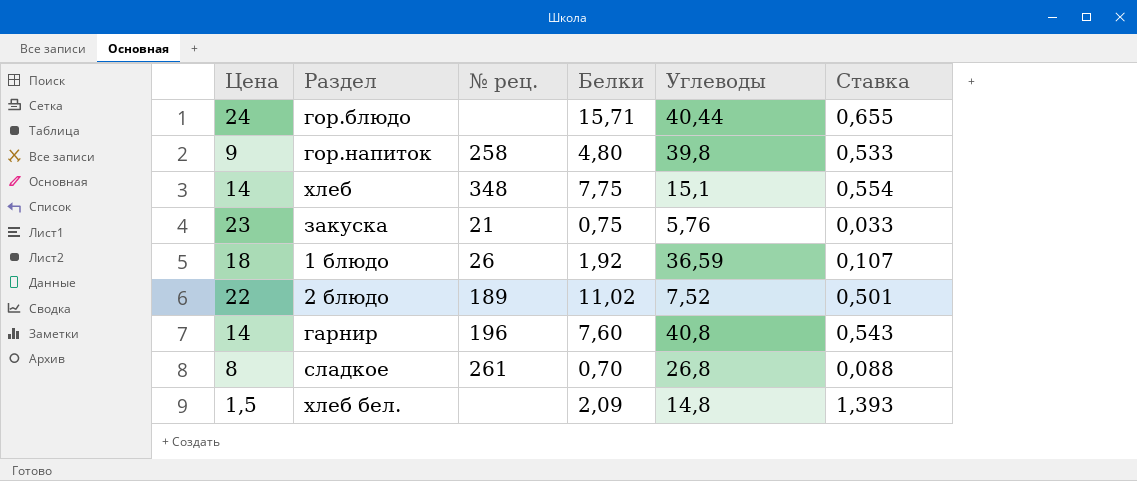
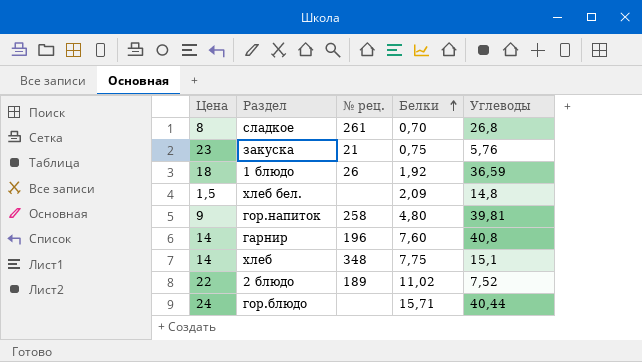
row order: none -> Белки ascending
column Ставка | formula: [Белки] / [Цена] -> none
гор.напиток | Углеводы: 39,8 -> 39,81

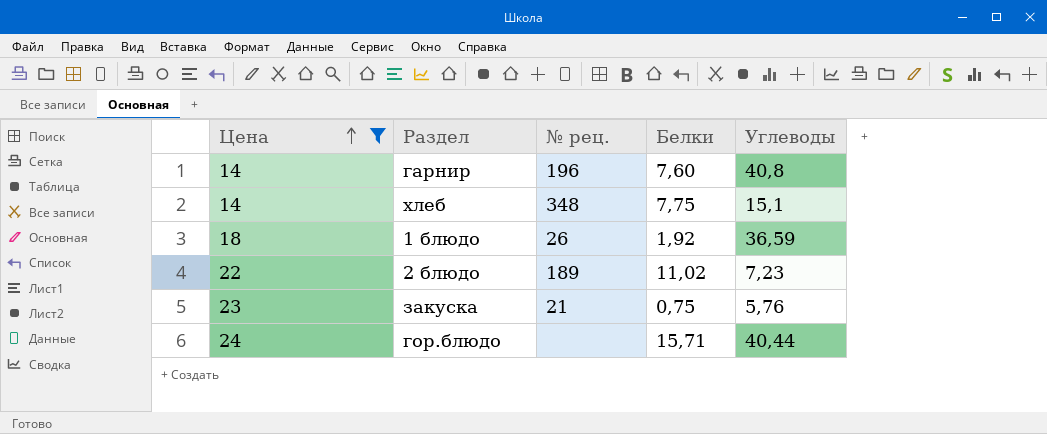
filter: none -> Цена >= 14
row order: Белки ascending -> Цена ascending
2 блюдо | Углеводы: 7,52 -> 7,23

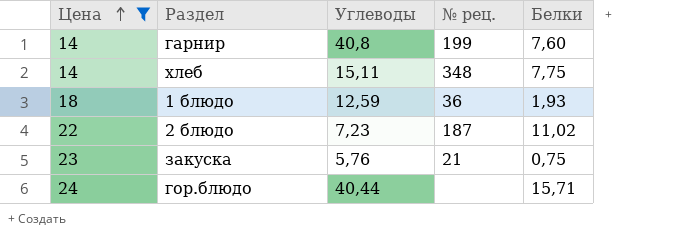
column Углеводы | position: 5 -> 3
гарнир | № рец.: 196 -> 199
хлеб | Углеводы: 15,1 -> 15,11
1 блюдо | Углеводы: 36,59 -> 12,59
1 блюдо | № рец.: 26 -> 36
1 блюдо | Белки: 1,92 -> 1,93
2 блюдо | № рец.: 189 -> 187

